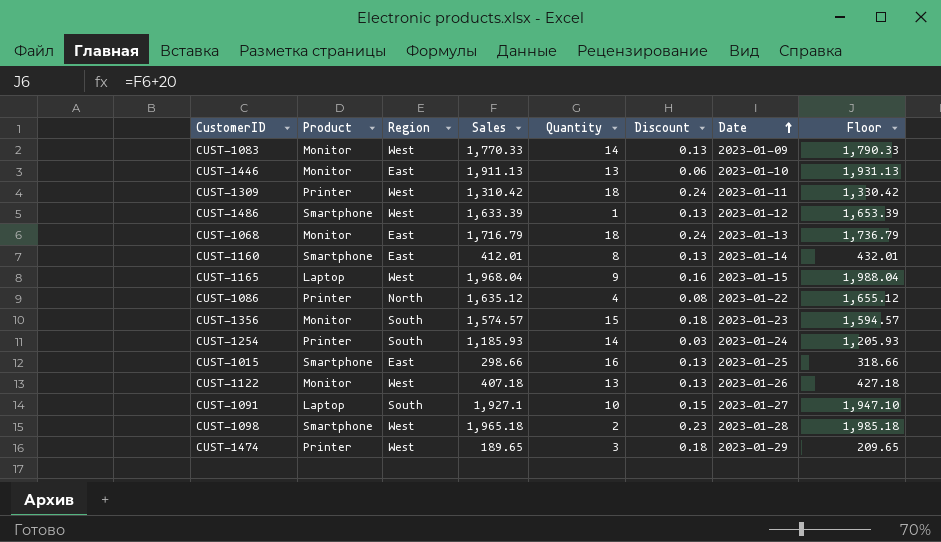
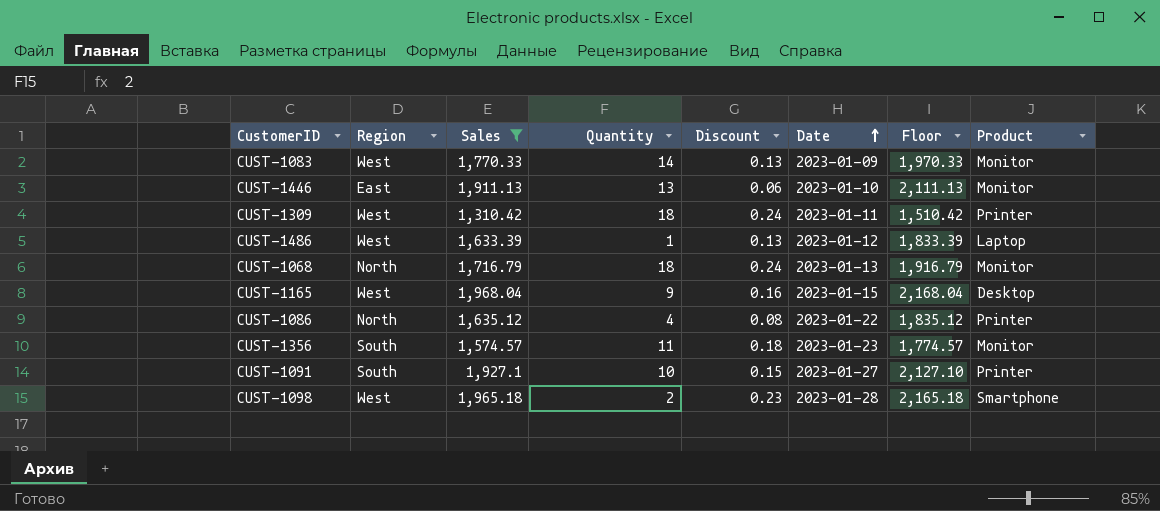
filter: none -> Sales >= 1,310.42
column Floor | formula: [Sales] + 20 -> [Sales] + 200
column Product | position: 2 -> 8
CUST-1486 | Product: Smartphone -> Laptop
CUST-1068 | Region: East -> North
CUST-1165 | Product: Laptop -> Desktop
CUST-1356 | Quantity: 15 -> 11
CUST-1091 | Product: Laptop -> Printer

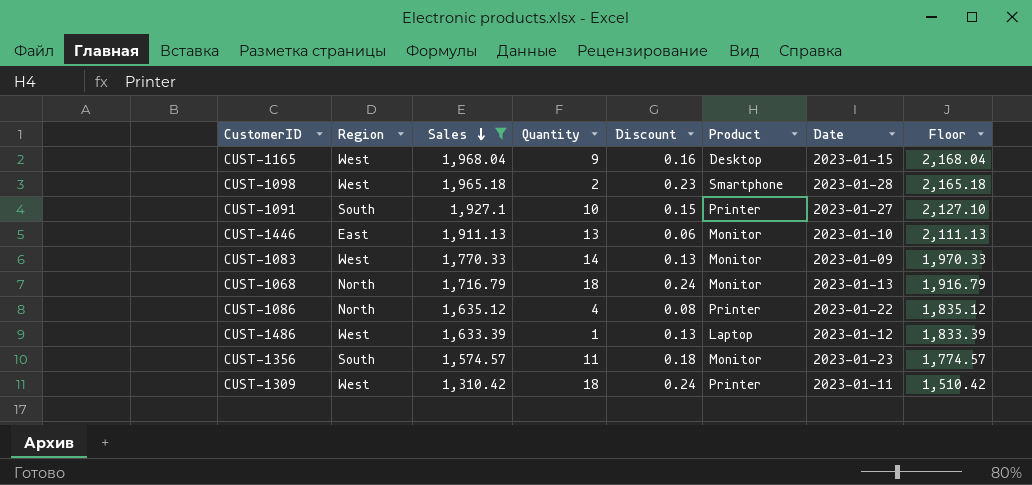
row order: Date ascending -> Sales descending
column Product | position: 8 -> 6

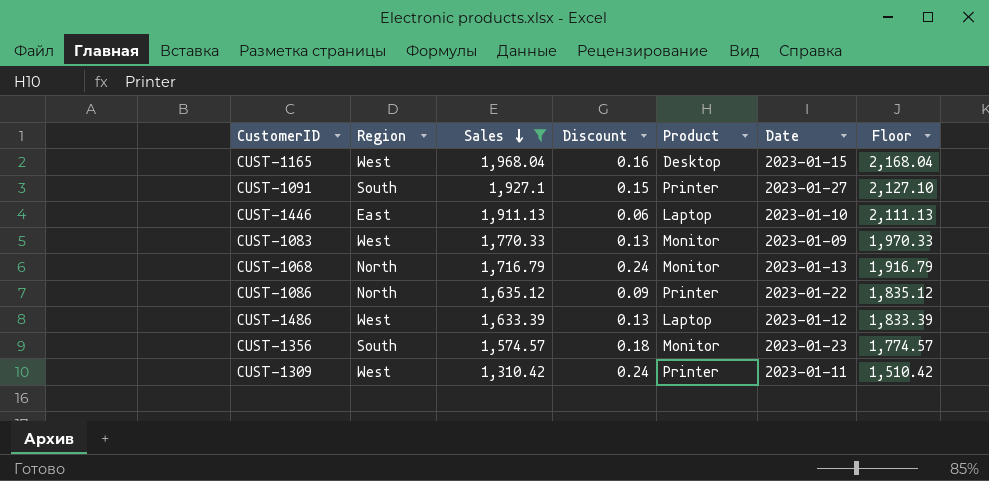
column Quantity | position: 4 -> none
row CUST-1098: West | 1,965.18 | 2 | 0.23 | Smartphone | 2023-01-28 | 2,165.18 -> none
CUST-1446 | Product: Monitor -> Laptop
CUST-1086 | Discount: 0.08 -> 0.09

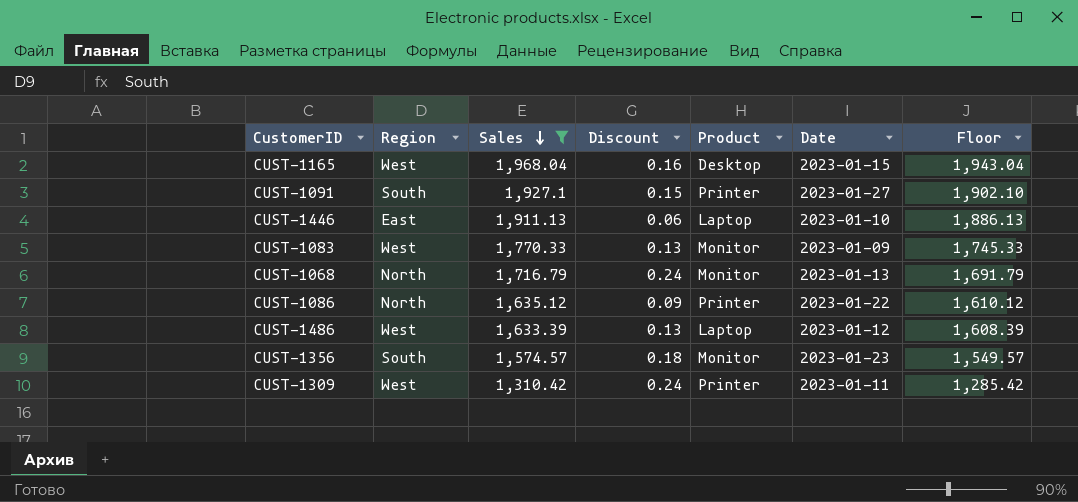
column Floor | formula: [Sales] + 200 -> [Sales] - 25

